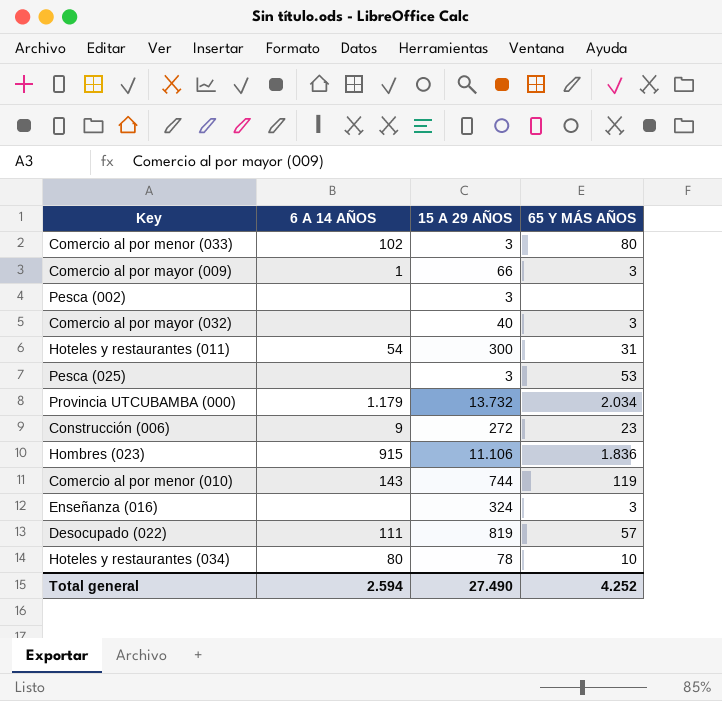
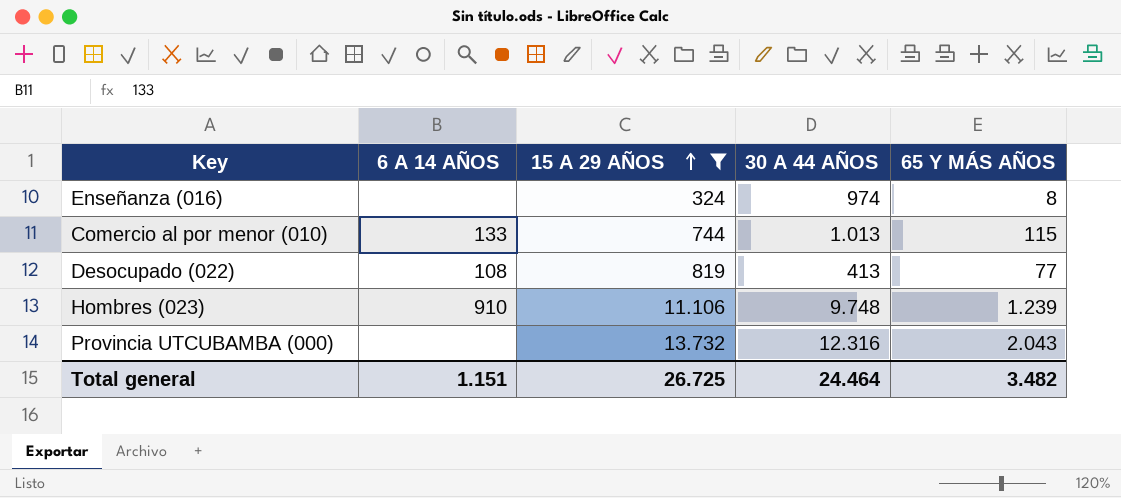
filter: none -> 15 A 29 AÑOS >= 324
row order: none -> 15 A 29 AÑOS ascending
column 30 A 44 AÑOS | position: none -> 4
Enseñanza (016) | 65 Y MÁS AÑOS: 3 -> 8
Comercio al por menor (010) | 6 A 14 AÑOS: 143 -> 133
Comercio al por menor (010) | 65 Y MÁS AÑOS: 119 -> 115
Desocupado (022) | 6 A 14 AÑOS: 111 -> 108
Desocupado (022) | 65 Y MÁS AÑOS: 57 -> 77
Hombres (023) | 6 A 14 AÑOS: 915 -> 910
Hombres (023) | 65 Y MÁS AÑOS: 1.836 -> 1.239
Provincia UTCUBAMBA (000) | 6 A 14 AÑOS: 1.179 -> none
Provincia UTCUBAMBA (000) | 65 Y MÁS AÑOS: 2.034 -> 2.043
Total general | 6 A 14 AÑOS: 2.594 -> 1.151
Total general | 15 A 29 AÑOS: 27.490 -> 26.725
Total general | 65 Y MÁS AÑOS: 4.252 -> 3.482

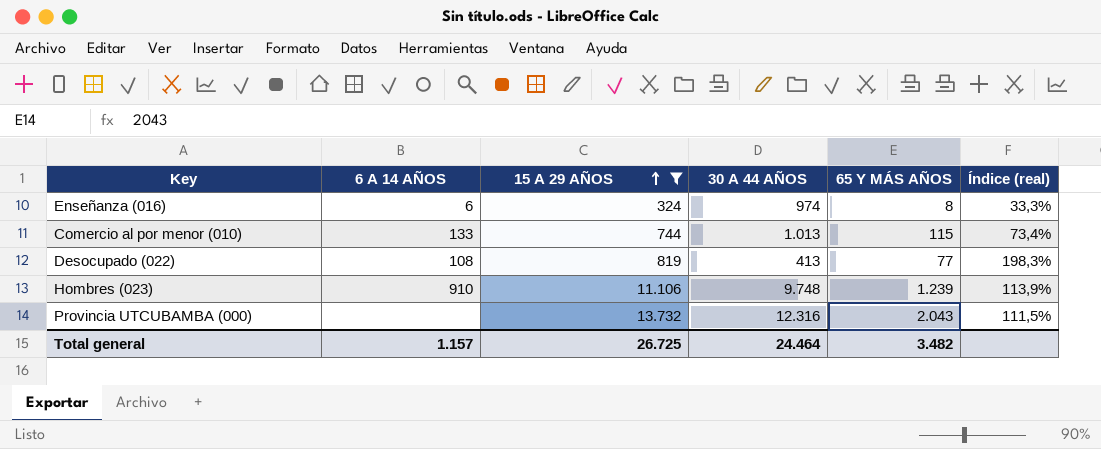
column Índice (real) | formula: none -> [15 A 29 AÑOS] / [30 A 44 AÑOS]
Enseñanza (016) | 6 A 14 AÑOS: none -> 6
Total general | 6 A 14 AÑOS: 1.151 -> 1.157

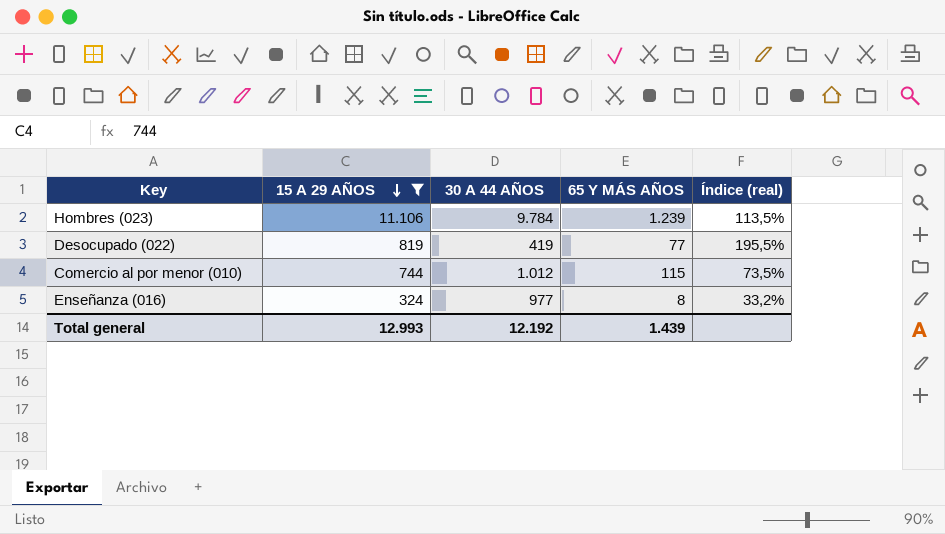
row order: 15 A 29 AÑOS ascending -> 15 A 29 AÑOS descending
column 6 A 14 AÑOS | position: 2 -> none
row Provincia UTCUBAMBA (000): none | 13.732 | 12.316 | 2.043 | 111,5% -> none
Hombres (023) | 30 A 44 AÑOS: 9.748 -> 9.784
Hombres (023) | Índice (real): 113,9% -> 113,5%
Desocupado (022) | 30 A 44 AÑOS: 413 -> 419
Desocupado (022) | Índice (real): 198,3% -> 195,5%
Comercio al por menor (010) | 30 A 44 AÑOS: 1.013 -> 1.012
Comercio al por menor (010) | Índice (real): 73,4% -> 73,5%
Enseñanza (016) | 30 A 44 AÑOS: 974 -> 977
Enseñanza (016) | Índice (real): 33,3% -> 33,2%
Total general | 15 A 29 AÑOS: 26.725 -> 12.993
Total general | 30 A 44 AÑOS: 24.464 -> 12.192
Total general | 65 Y MÁS AÑOS: 3.482 -> 1.439

